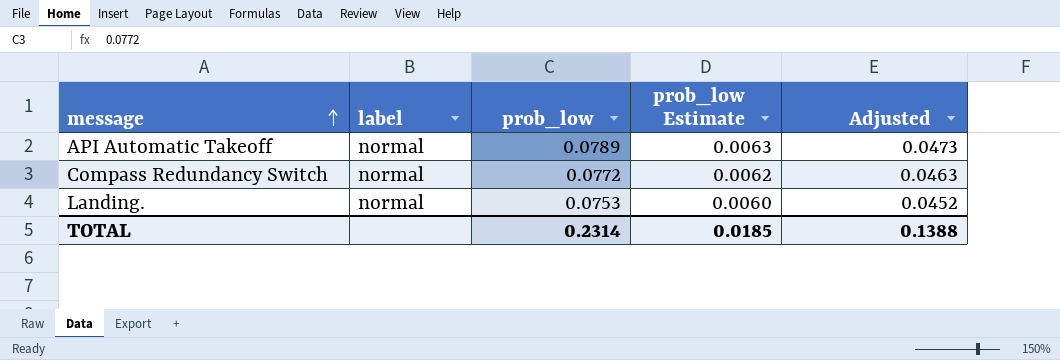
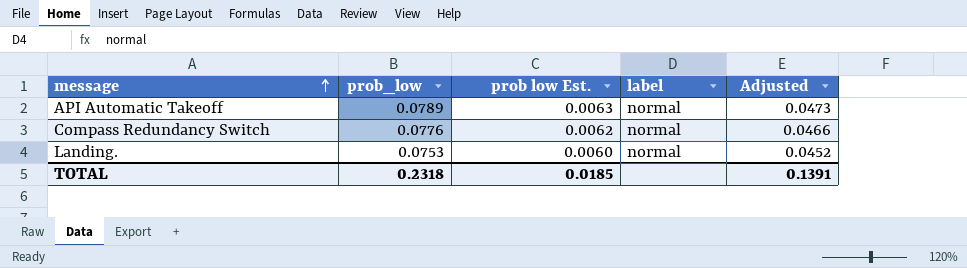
column name: prob_low Estimate -> prob low Est.
column label | position: 2 -> 4
Compass Redundancy Switch | prob_low: 0.0772 -> 0.0776
Compass Redundancy Switch | Adjusted: 0.0463 -> 0.0466
TOTAL | prob_low: 0.2314 -> 0.2318
TOTAL | Adjusted: 0.1388 -> 0.1391

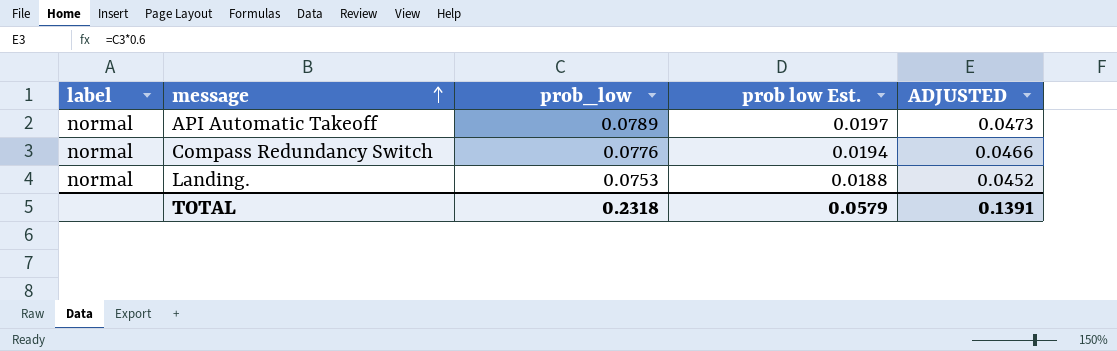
column label | position: 4 -> 1
column prob low Est. | formula: [prob_low] * 0.08 -> [prob_low] * 0.25
column name: Adjusted -> ADJUSTED
TOTAL | prob low Est.: 0.0185 -> 0.0579

